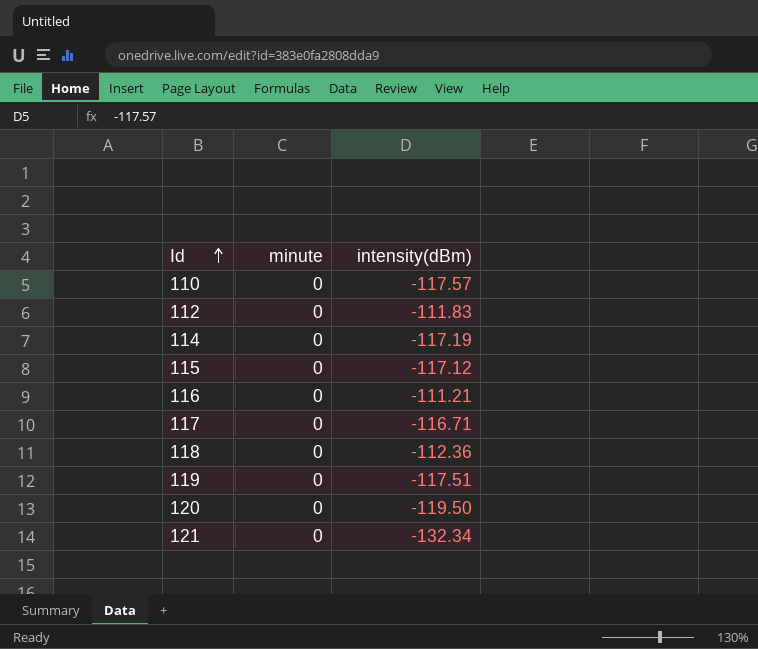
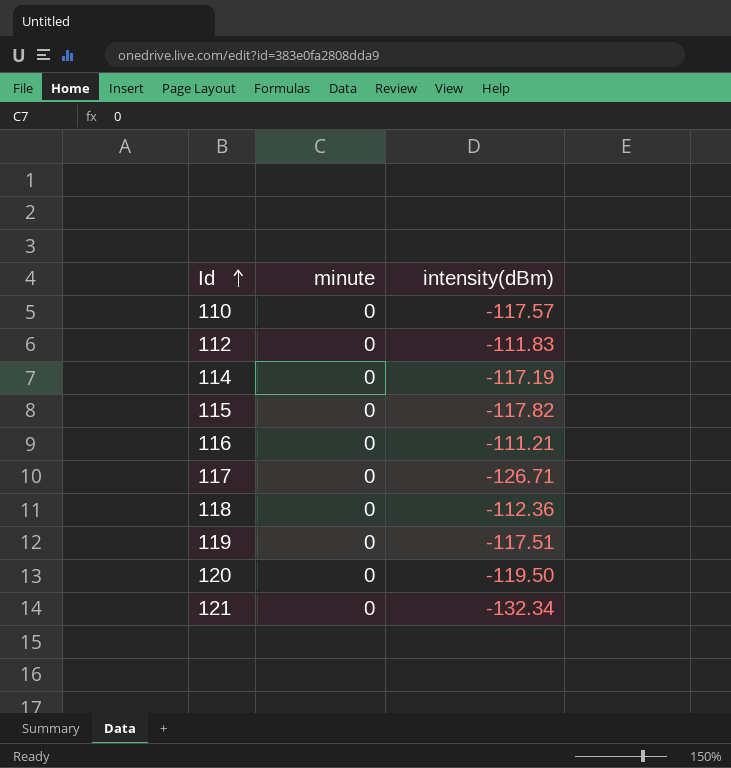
115 | intensity(dBm): -117.12 -> -117.82
117 | intensity(dBm): -116.71 -> -126.71

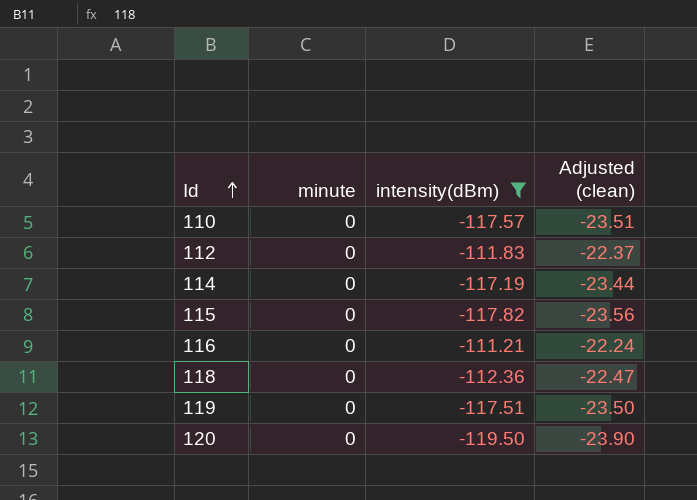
filter: none -> intensity(dBm) >= -119.50
column Adjusted (clean) | formula: none -> [intensity(dBm)] * 0.2

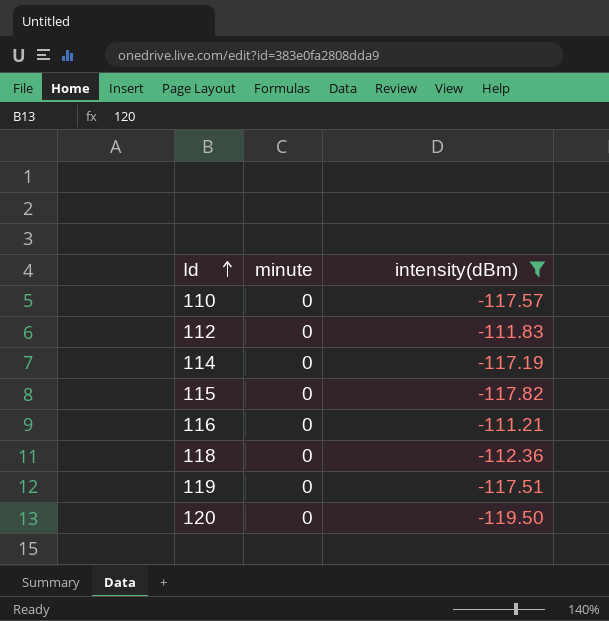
column Adjusted (clean) | formula: [intensity(dBm)] * 0.2 -> none

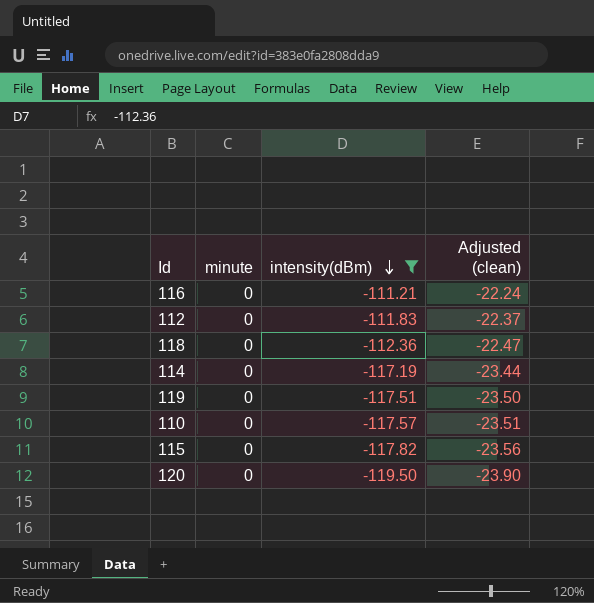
row order: Id ascending -> intensity(dBm) descending
column Adjusted (clean) | formula: none -> [intensity(dBm)] * 0.2

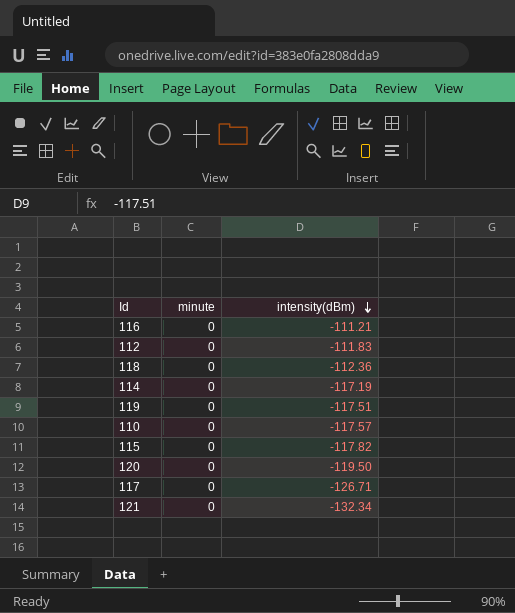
filter: intensity(dBm) >= -119.50 -> none
column Adjusted (clean) | formula: [intensity(dBm)] * 0.2 -> none

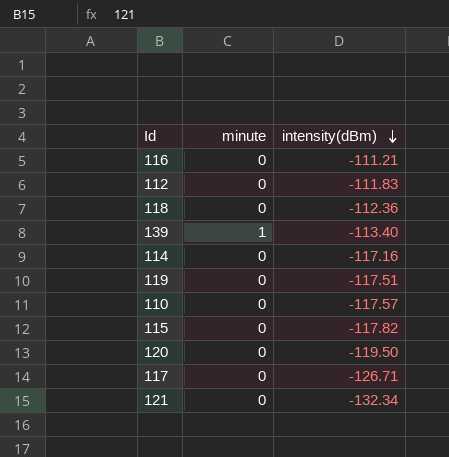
row 139: none -> 1 | -113.40
114 | intensity(dBm): -117.19 -> -117.16

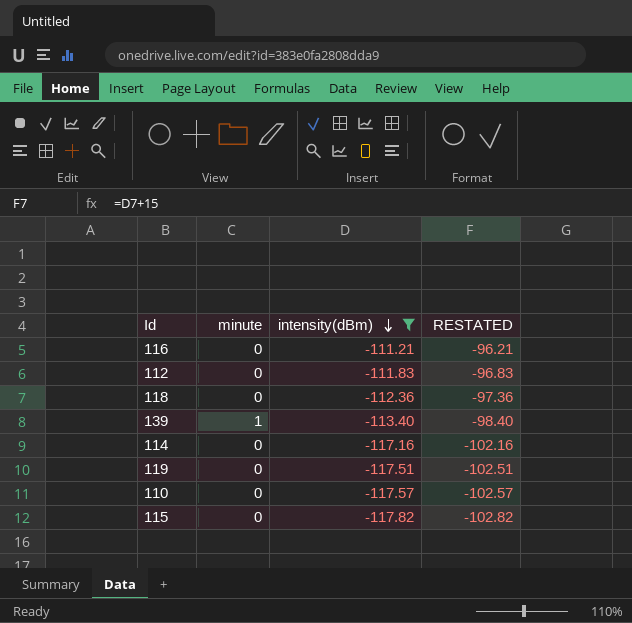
filter: none -> intensity(dBm) >= -117.82
column RESTATED | formula: none -> [intensity(dBm)] + 15

